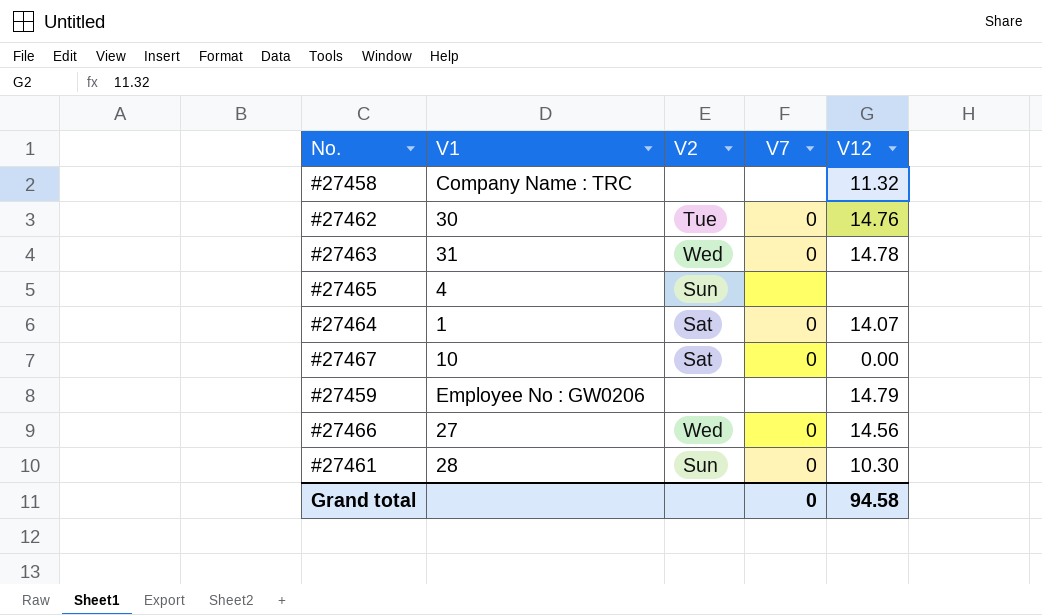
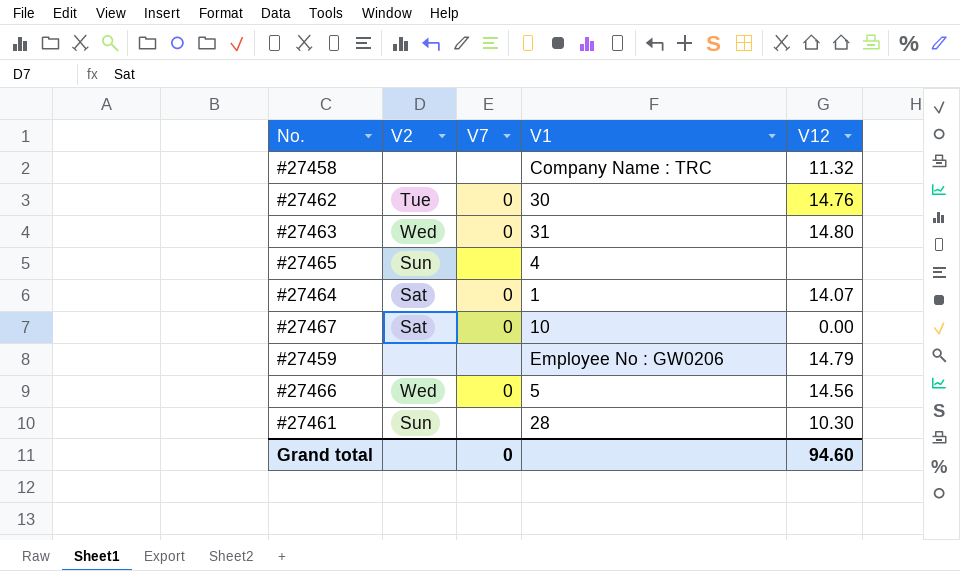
column V1 | position: 2 -> 4
#27463 | V12: 14.78 -> 14.80
#27466 | V1: 27 -> 5
#27461 | V7: 0 -> none
Grand total | V12: 94.58 -> 94.60

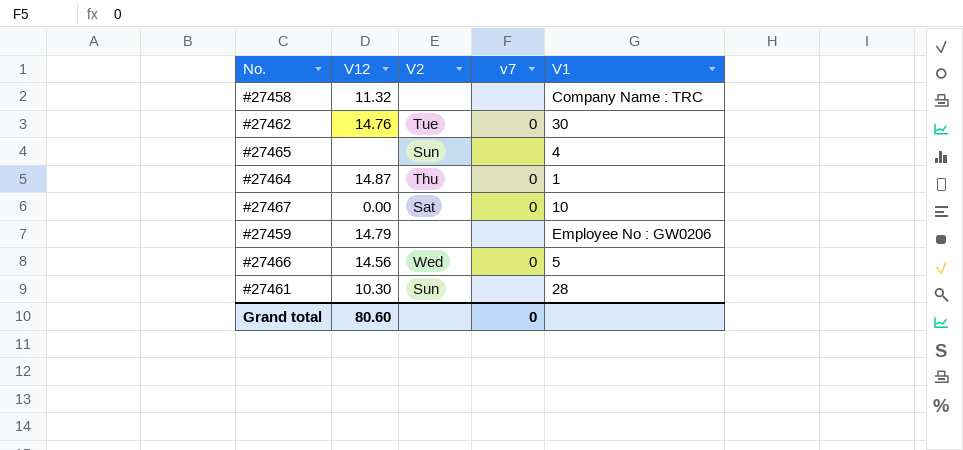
column V12 | position: 5 -> 2
column name: V7 -> v7
row #27463: Wed | 0 | 31 | 14.80 -> none
#27464 | V12: 14.07 -> 14.87
#27464 | V2: Sat -> Thu
Grand total | V12: 94.60 -> 80.60

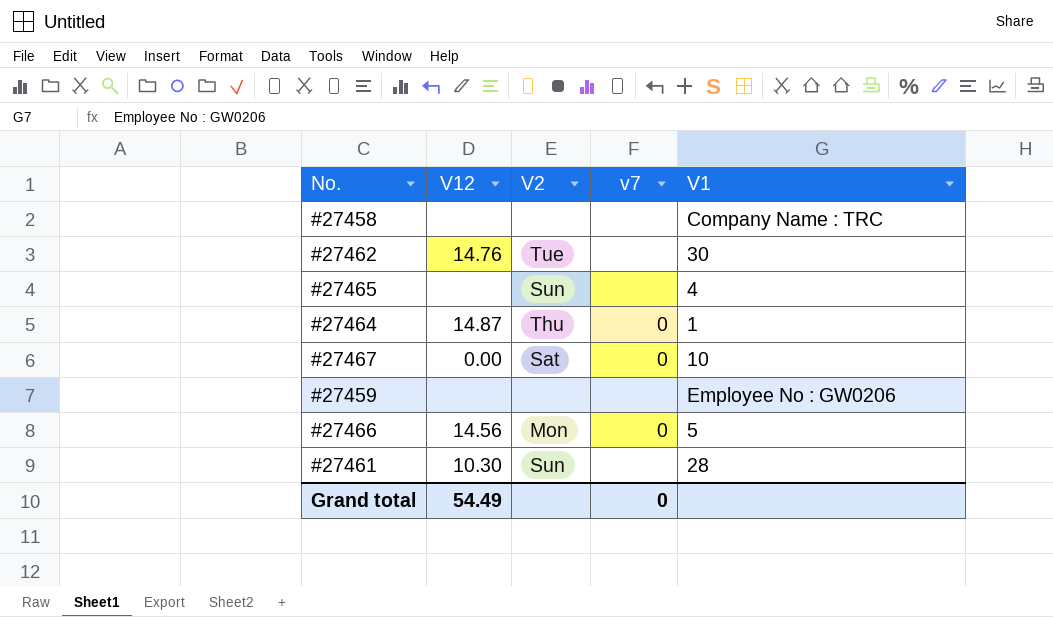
#27458 | V12: 11.32 -> none
#27462 | v7: 0 -> none
#27459 | V12: 14.79 -> none
#27466 | V2: Wed -> Mon
Grand total | V12: 80.60 -> 54.49

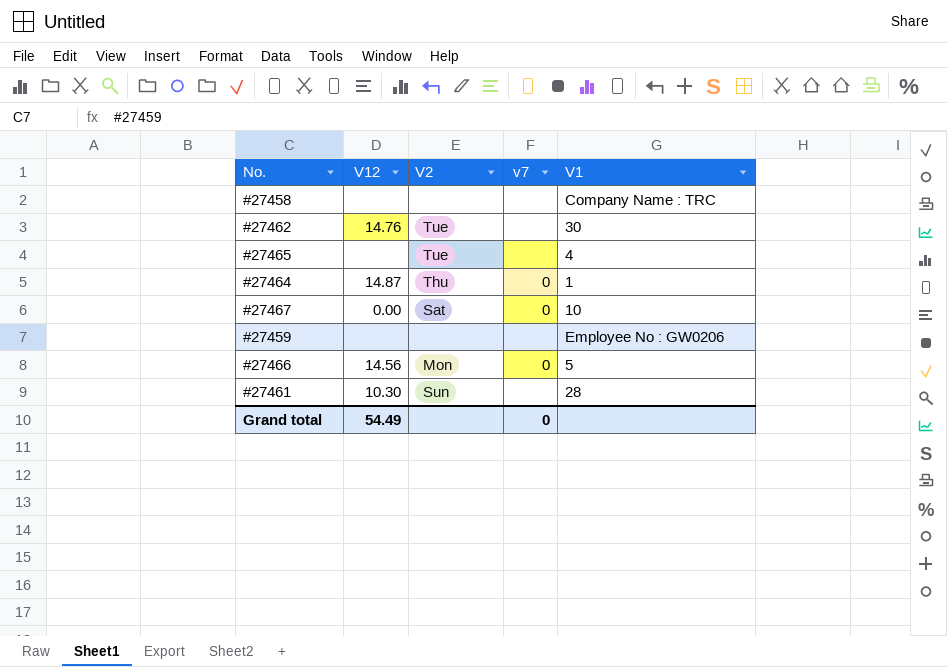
#27465 | V2: Sun -> Tue

